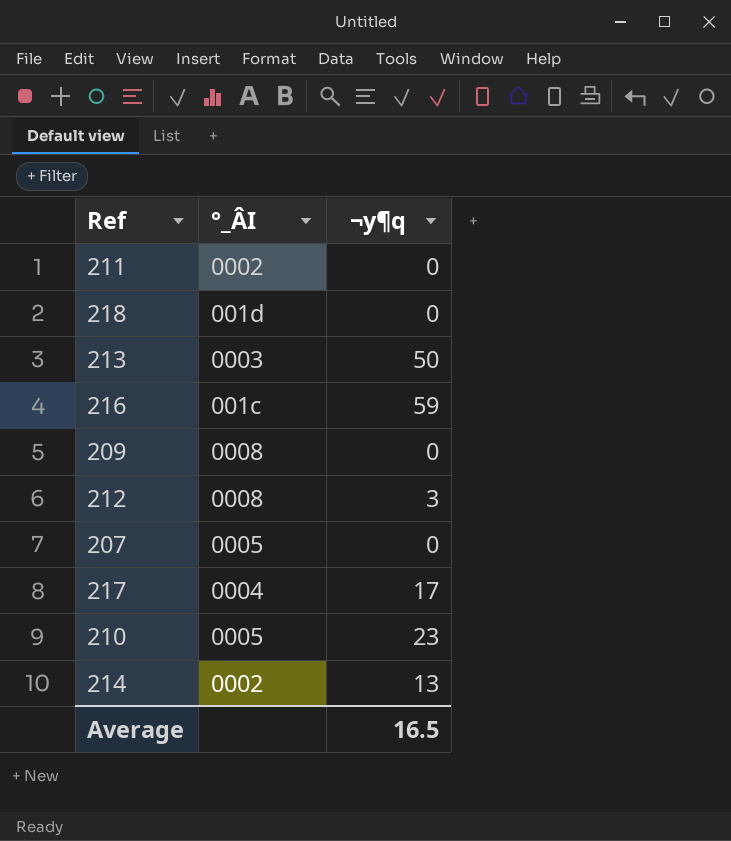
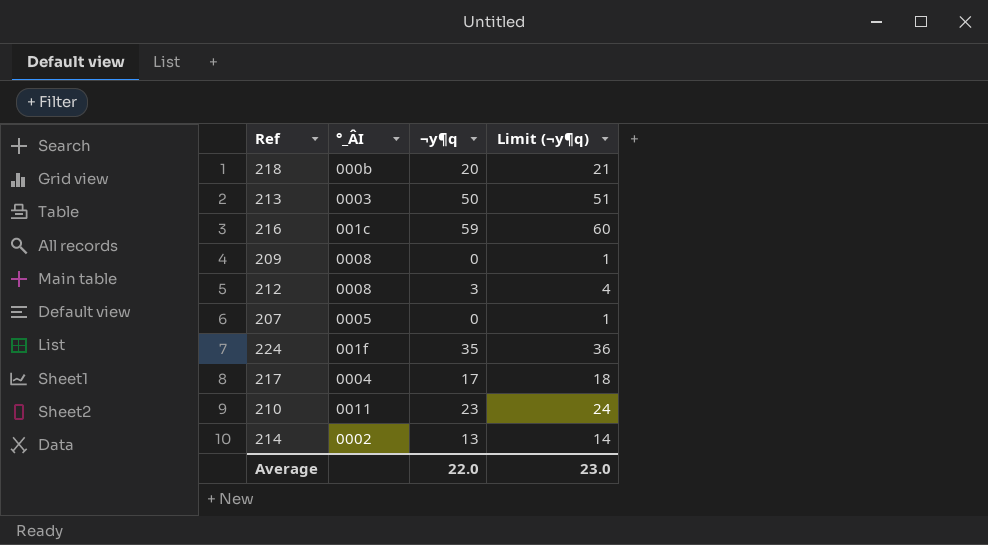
column Limit (¬y¶q) | formula: none -> [¬y¶q] + 1
row 211: 0002 | 0 -> none
218 | °_ÂI: 001d -> 000b
218 | ¬y¶q: 0 -> 20
row 224: none -> 001f | 35 | 36
210 | °_ÂI: 0005 -> 0011
Average | ¬y¶q: 16.5 -> 22.0

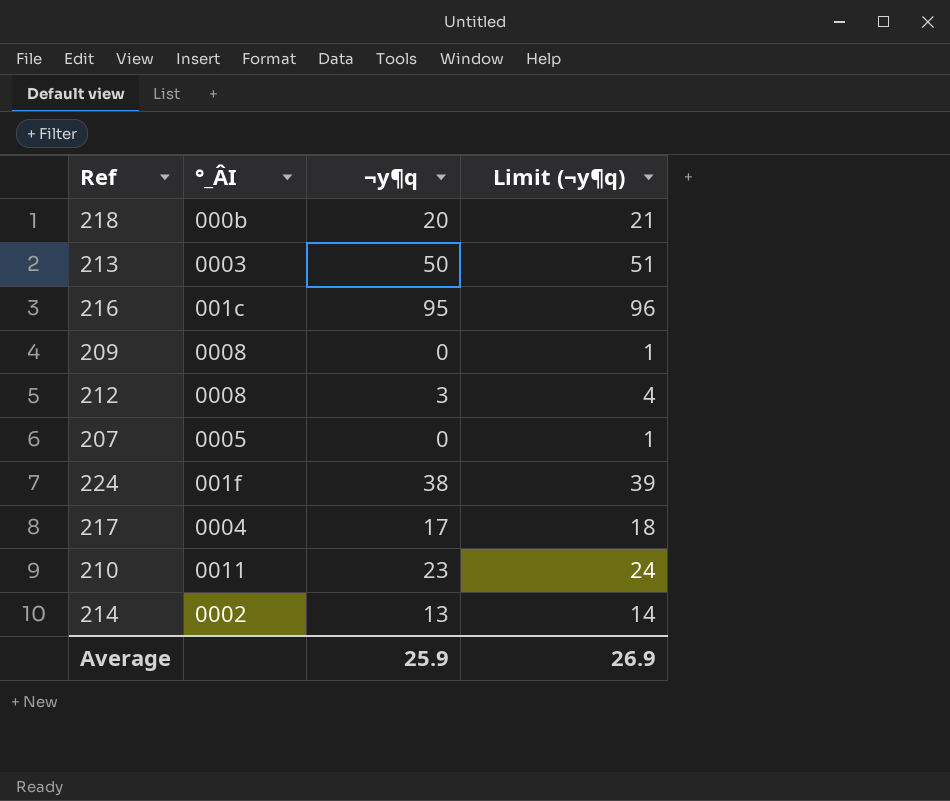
216 | ¬y¶q: 59 -> 95
216 | Limit (¬y¶q): 60 -> 96
224 | ¬y¶q: 35 -> 38
224 | Limit (¬y¶q): 36 -> 39
Average | ¬y¶q: 22.0 -> 25.9
Average | Limit (¬y¶q): 23.0 -> 26.9

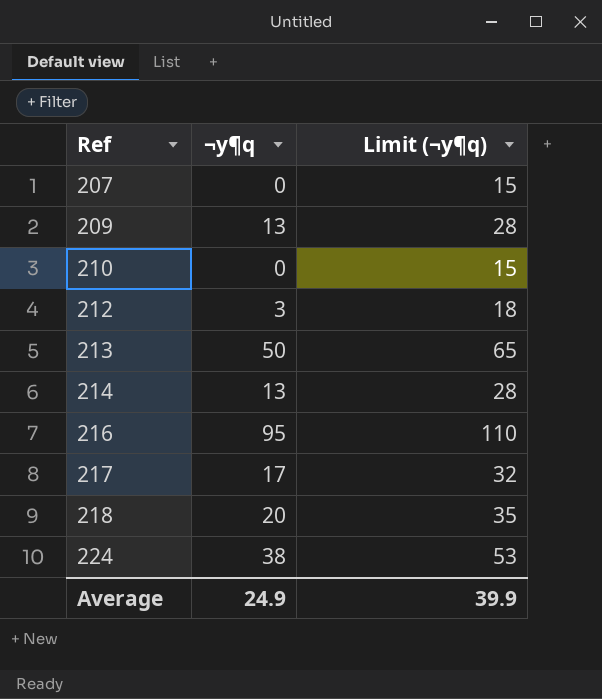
row order: none -> Ref ascending
column °_ÂI | position: 2 -> none
column Limit (¬y¶q) | formula: [¬y¶q] + 1 -> [¬y¶q] + 15
209 | ¬y¶q: 0 -> 13
210 | ¬y¶q: 23 -> 0
Average | ¬y¶q: 25.9 -> 24.9
Average | Limit (¬y¶q): 26.9 -> 39.9

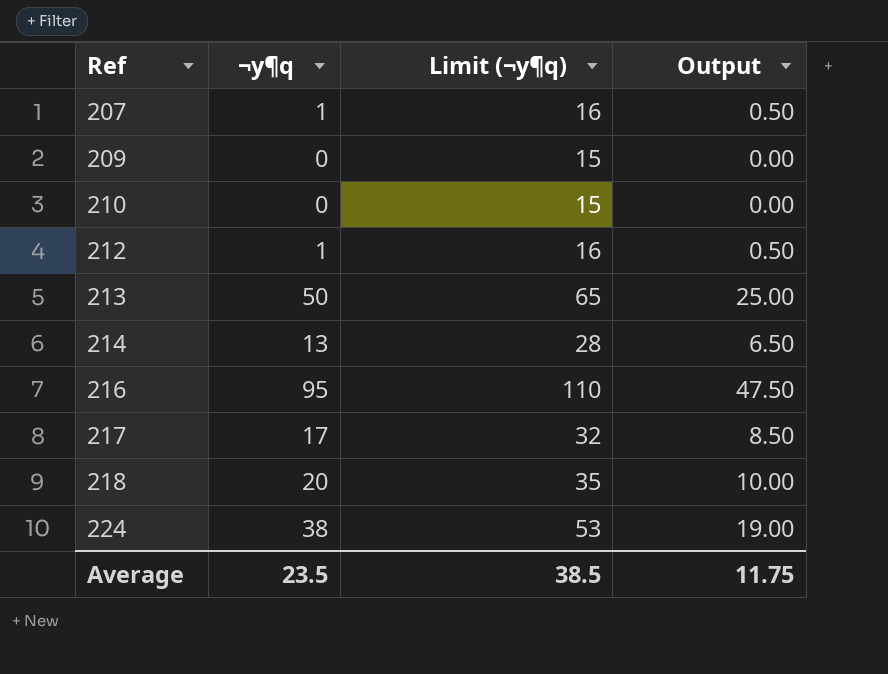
column Output | formula: none -> [¬y¶q] * 0.5
207 | ¬y¶q: 0 -> 1
207 | Limit (¬y¶q): 15 -> 16
209 | ¬y¶q: 13 -> 0
209 | Limit (¬y¶q): 28 -> 15
212 | ¬y¶q: 3 -> 1
212 | Limit (¬y¶q): 18 -> 16
Average | ¬y¶q: 24.9 -> 23.5
Average | Limit (¬y¶q): 39.9 -> 38.5

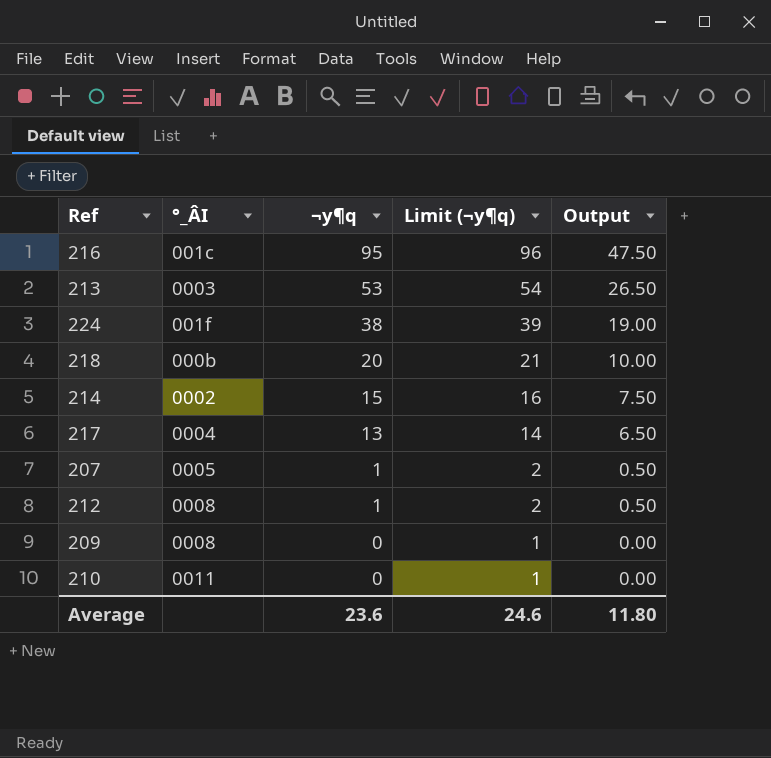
row order: Ref ascending -> ¬y¶q descending
column °_ÂI | position: none -> 2
column Limit (¬y¶q) | formula: [¬y¶q] + 15 -> [¬y¶q] + 1
213 | ¬y¶q: 50 -> 53
213 | Output: 25.00 -> 26.50
214 | ¬y¶q: 13 -> 15
214 | Output: 6.50 -> 7.50
217 | ¬y¶q: 17 -> 13
217 | Output: 8.50 -> 6.50
Average | ¬y¶q: 23.5 -> 23.6
Average | Limit (¬y¶q): 38.5 -> 24.6
Average | Output: 11.75 -> 11.80

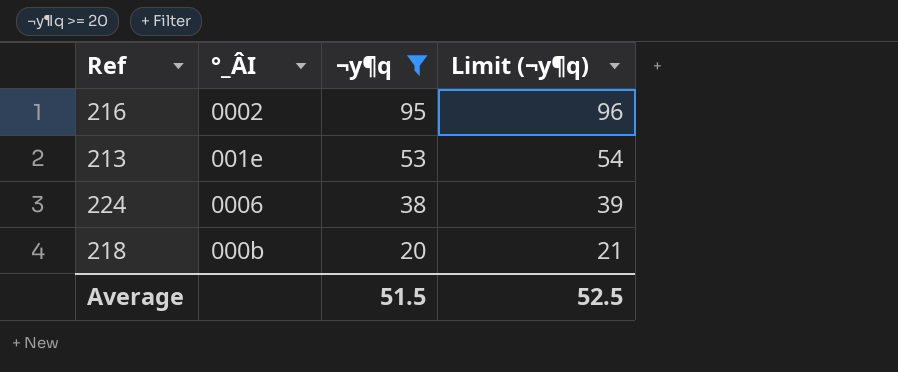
filter: none -> ¬y¶q >= 20
column Output | formula: [¬y¶q] * 0.5 -> none
216 | °_ÂI: 001c -> 0002
213 | °_ÂI: 0003 -> 001e
224 | °_ÂI: 001f -> 0006
Average | ¬y¶q: 23.6 -> 51.5
Average | Limit (¬y¶q): 24.6 -> 52.5

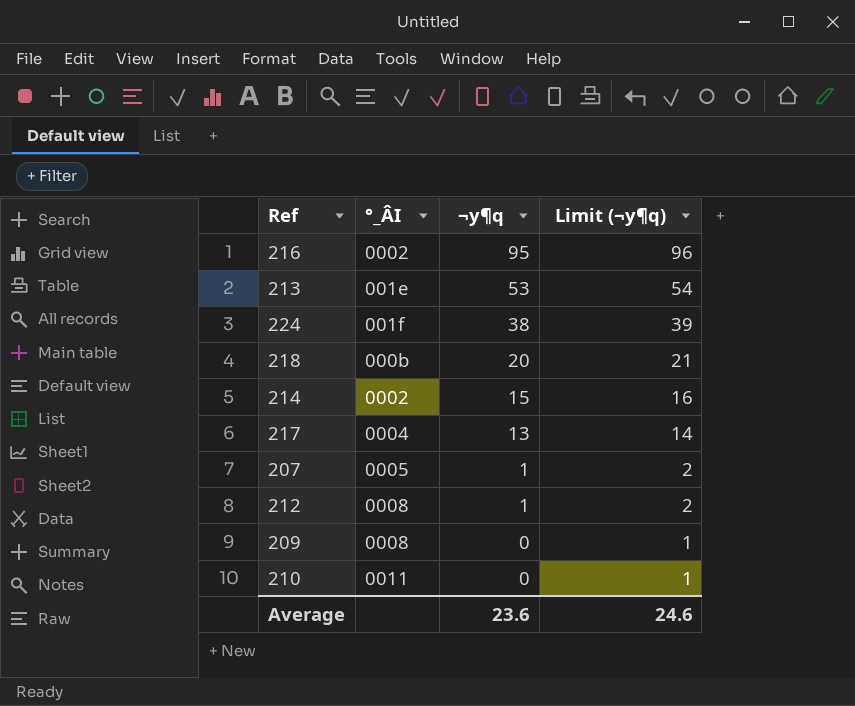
filter: ¬y¶q >= 20 -> none
224 | °_ÂI: 0006 -> 001f
Average | ¬y¶q: 51.5 -> 23.6
Average | Limit (¬y¶q): 52.5 -> 24.6

